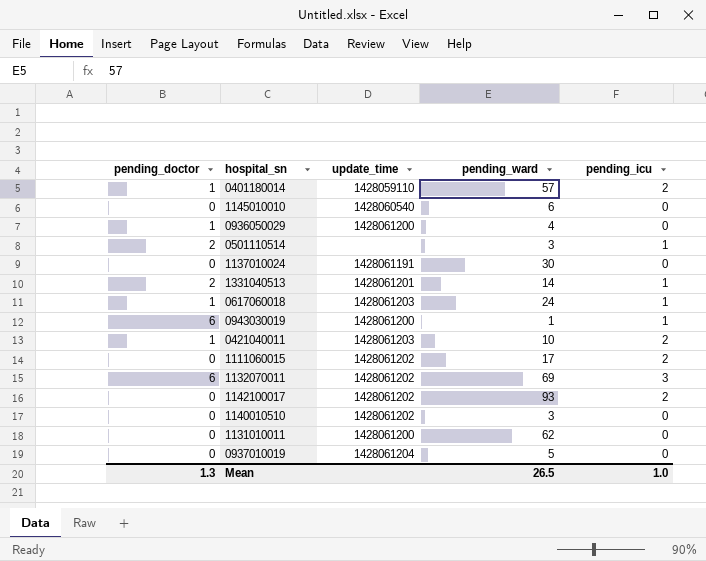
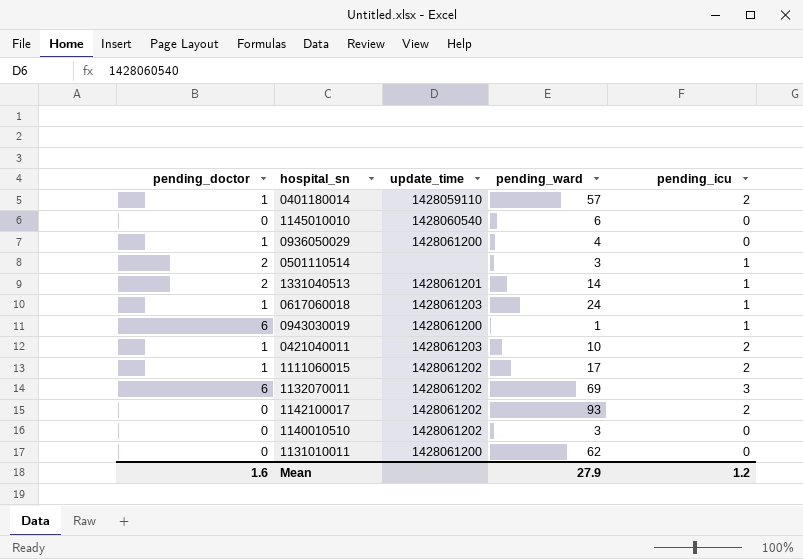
row 1137010024: 0 | 1428061191 | 30 | 0 -> none
row 0937010019: 0 | 1428061204 | 5 | 0 -> none
1111060015 | pending_doctor: 0 -> 1
Mean | pending_doctor: 1.3 -> 1.6
Mean | pending_ward: 26.5 -> 27.9
Mean | pending_icu: 1.0 -> 1.2

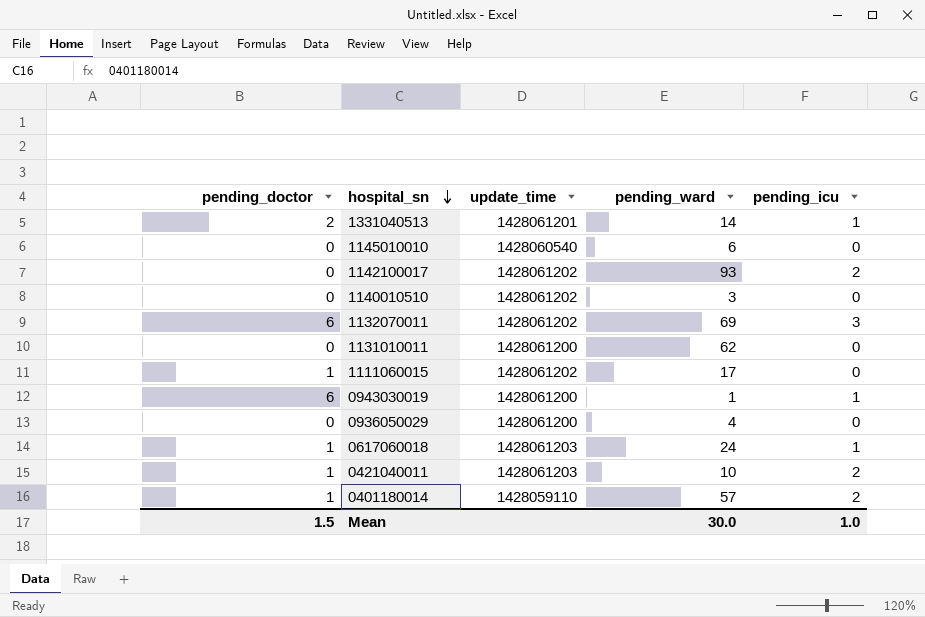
row order: none -> hospital_sn descending
row 0501110514: 2 | none | 3 | 1 -> none
1111060015 | pending_icu: 2 -> 0
0936050029 | pending_doctor: 1 -> 0
Mean | pending_doctor: 1.6 -> 1.5
Mean | pending_ward: 27.9 -> 30.0
Mean | pending_icu: 1.2 -> 1.0

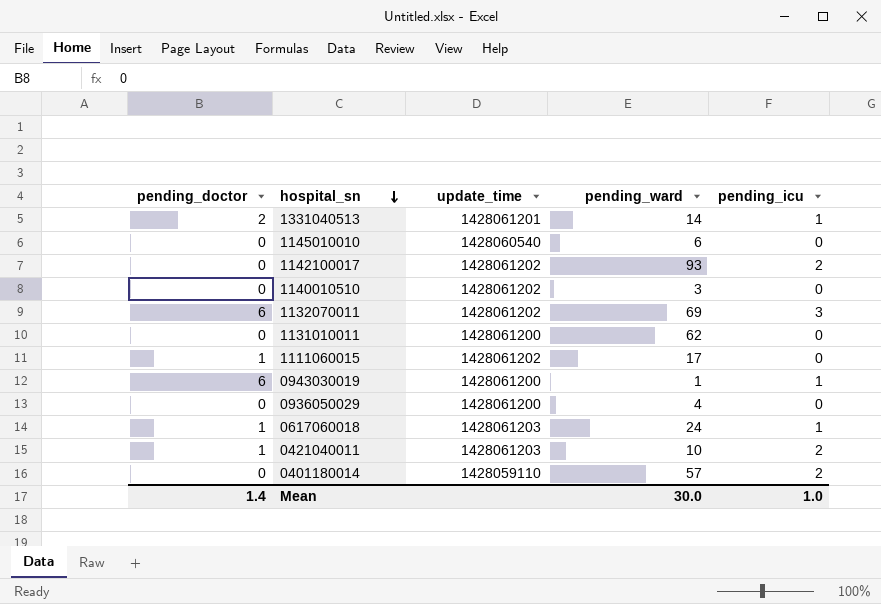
0401180014 | pending_doctor: 1 -> 0
Mean | pending_doctor: 1.5 -> 1.4

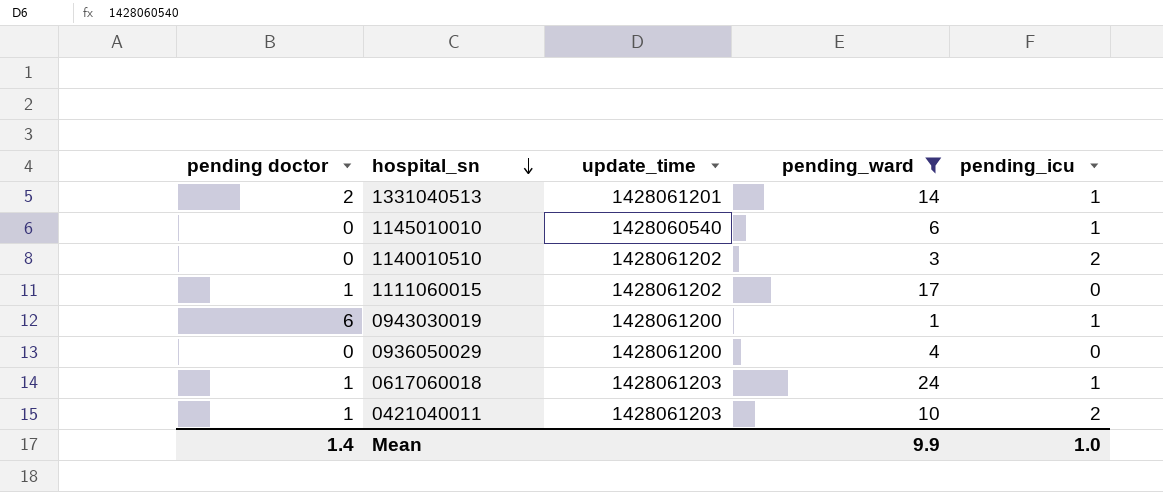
filter: none -> pending_ward <= 24
column name: pending_doctor -> pending doctor
1145010010 | pending_icu: 0 -> 1
1140010510 | pending_icu: 0 -> 2
Mean | pending_ward: 30.0 -> 9.9

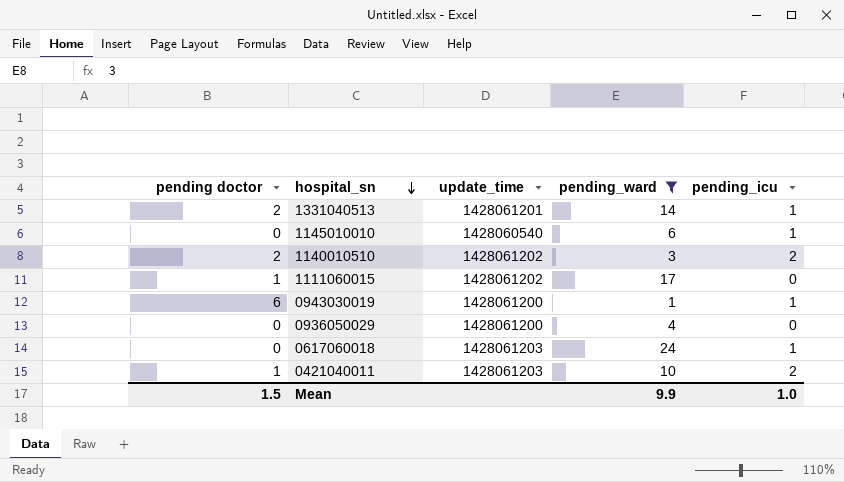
1140010510 | pending doctor: 0 -> 2
0617060018 | pending doctor: 1 -> 0
Mean | pending doctor: 1.4 -> 1.5

